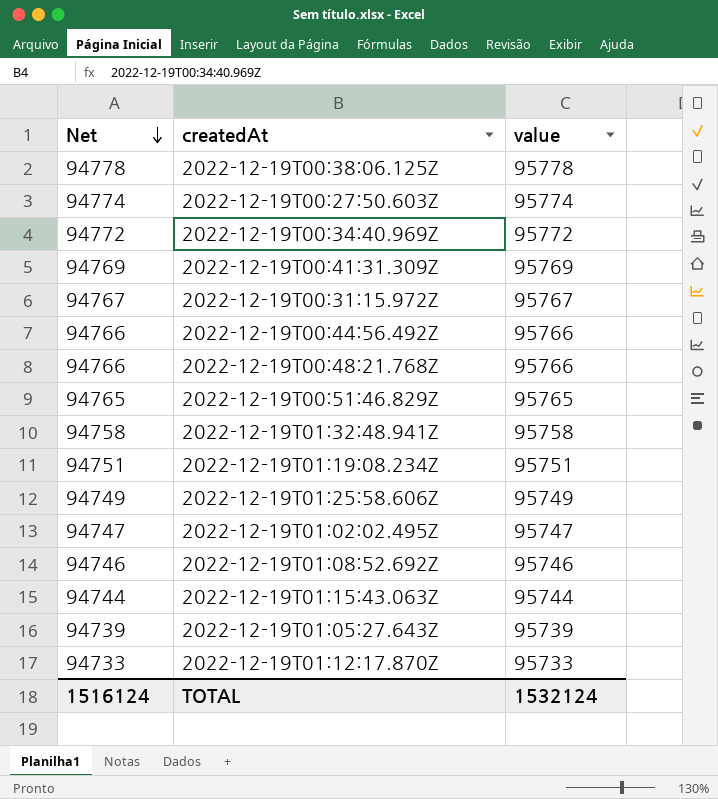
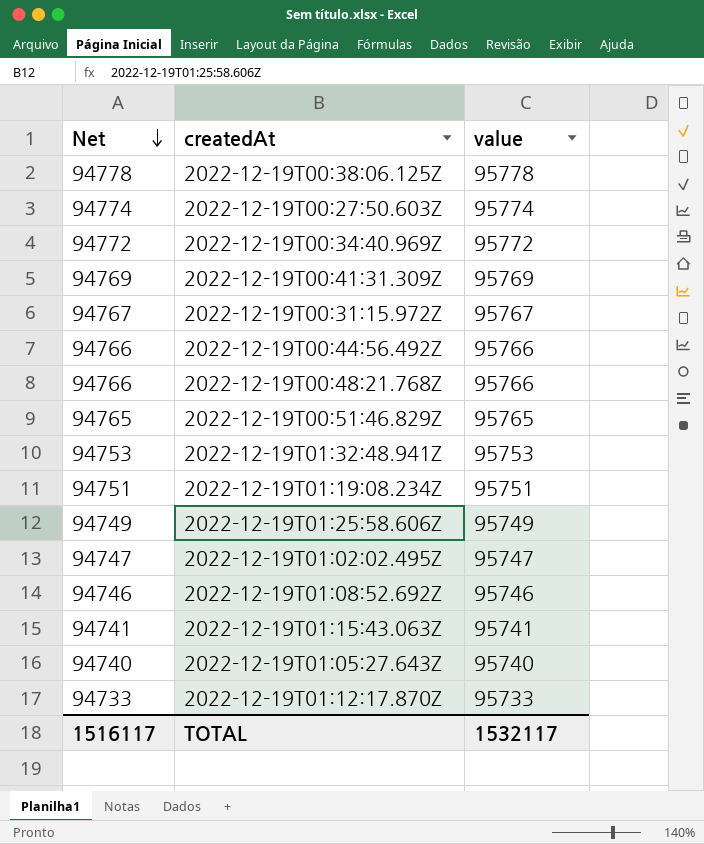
2022-12-19T01:32:48.941Z | Net: 94758 -> 94753
2022-12-19T01:32:48.941Z | value: 95758 -> 95753
2022-12-19T01:15:43.063Z | Net: 94744 -> 94741
2022-12-19T01:15:43.063Z | value: 95744 -> 95741
2022-12-19T01:05:27.643Z | Net: 94739 -> 94740
2022-12-19T01:05:27.643Z | value: 95739 -> 95740
TOTAL | Net: 1516124 -> 1516117
TOTAL | value: 1532124 -> 1532117

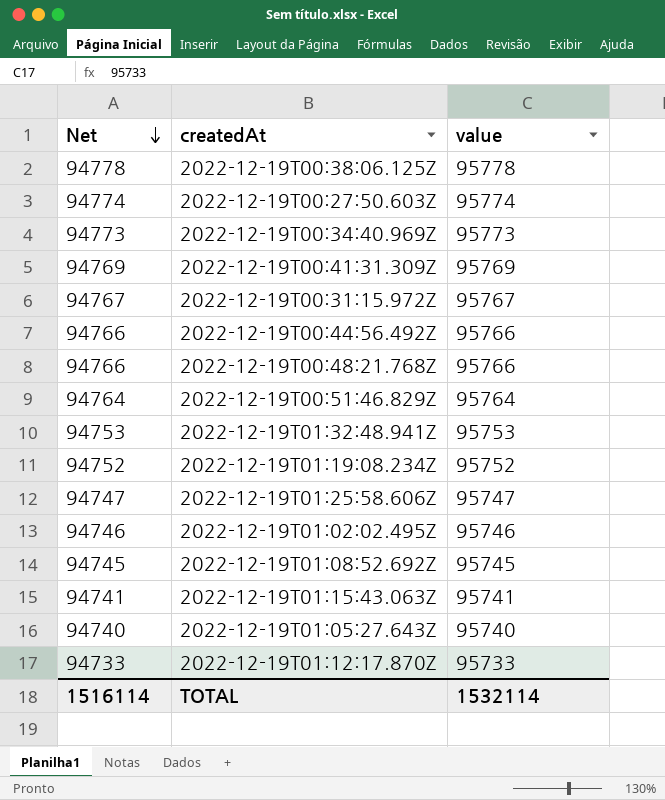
2022-12-19T00:34:40.969Z | Net: 94772 -> 94773
2022-12-19T00:34:40.969Z | value: 95772 -> 95773
2022-12-19T00:51:46.829Z | Net: 94765 -> 94764
2022-12-19T00:51:46.829Z | value: 95765 -> 95764
2022-12-19T01:19:08.234Z | Net: 94751 -> 94752
2022-12-19T01:19:08.234Z | value: 95751 -> 95752
2022-12-19T01:25:58.606Z | Net: 94749 -> 94747
2022-12-19T01:25:58.606Z | value: 95749 -> 95747
2022-12-19T01:02:02.495Z | Net: 94747 -> 94746
2022-12-19T01:02:02.495Z | value: 95747 -> 95746
2022-12-19T01:08:52.692Z | Net: 94746 -> 94745
2022-12-19T01:08:52.692Z | value: 95746 -> 95745
TOTAL | Net: 1516117 -> 1516114
TOTAL | value: 1532117 -> 1532114

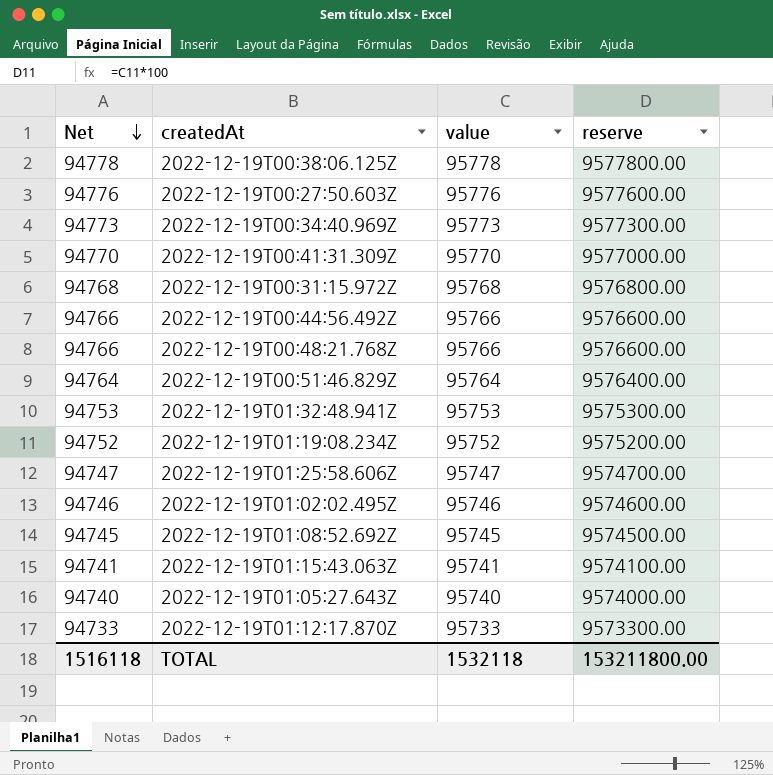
column reserve | formula: none -> [value] * 100
2022-12-19T00:27:50.603Z | Net: 94774 -> 94776
2022-12-19T00:27:50.603Z | value: 95774 -> 95776
2022-12-19T00:41:31.309Z | Net: 94769 -> 94770
2022-12-19T00:41:31.309Z | value: 95769 -> 95770
2022-12-19T00:31:15.972Z | Net: 94767 -> 94768
2022-12-19T00:31:15.972Z | value: 95767 -> 95768
TOTAL | Net: 1516114 -> 1516118
TOTAL | value: 1532114 -> 1532118

